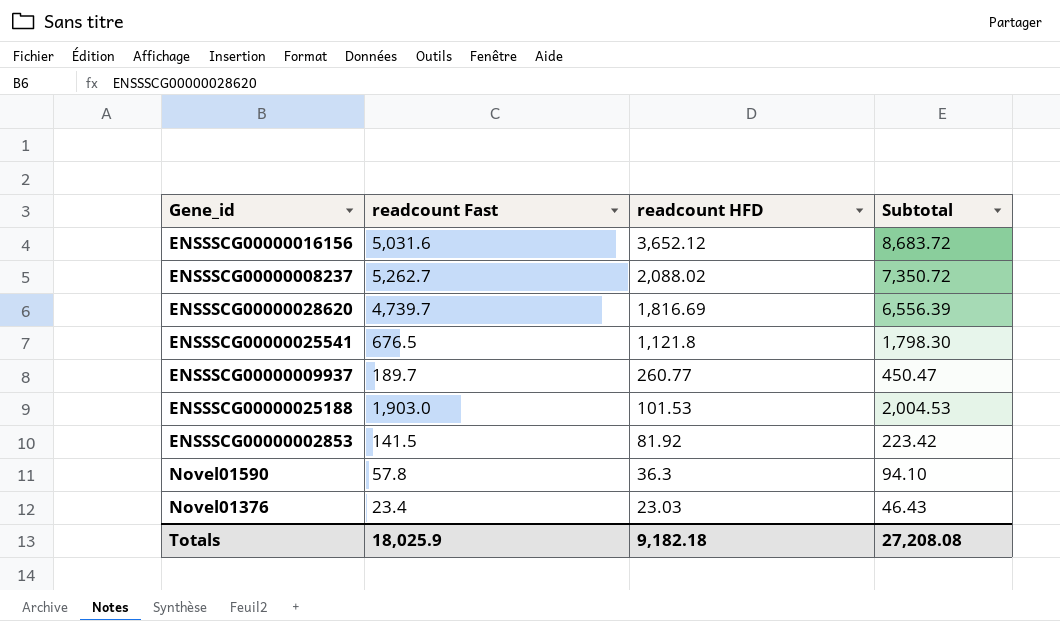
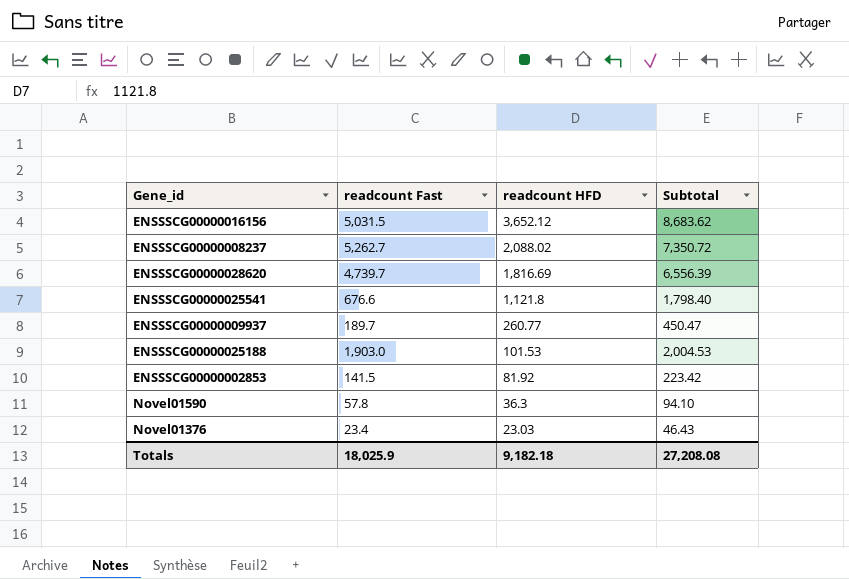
ENSSSCG00000016156 | readcount Fast: 5,031.6 -> 5,031.5
ENSSSCG00000016156 | Subtotal: 8,683.72 -> 8,683.62
ENSSSCG00000025541 | readcount Fast: 676.5 -> 676.6
ENSSSCG00000025541 | Subtotal: 1,798.30 -> 1,798.40

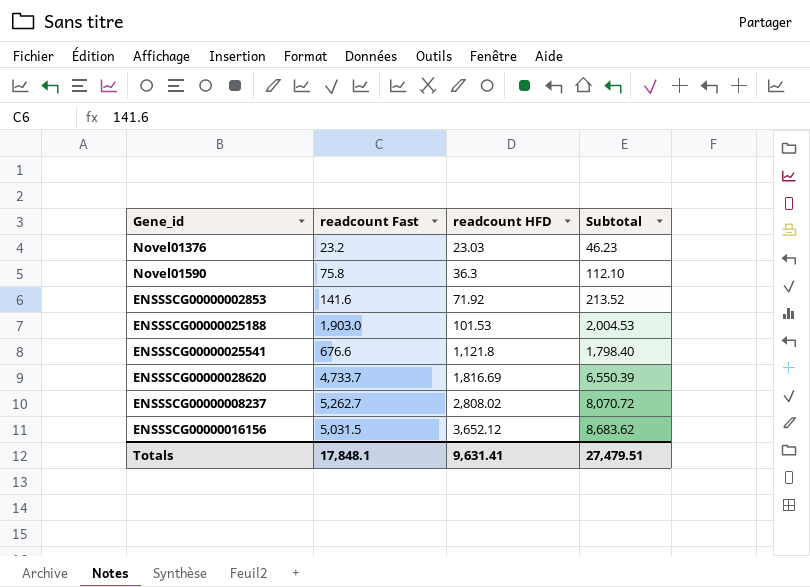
row order: readcount HFD descending -> readcount HFD ascending
row ENSSSCG00000009937: 189.7 | 260.77 | 450.47 -> none
Novel01376 | readcount Fast: 23.4 -> 23.2
Novel01376 | Subtotal: 46.43 -> 46.23
Novel01590 | readcount Fast: 57.8 -> 75.8
Novel01590 | Subtotal: 94.10 -> 112.10
ENSSSCG00000002853 | readcount Fast: 141.5 -> 141.6
ENSSSCG00000002853 | readcount HFD: 81.92 -> 71.92
ENSSSCG00000002853 | Subtotal: 223.42 -> 213.52
ENSSSCG00000028620 | readcount Fast: 4,739.7 -> 4,733.7
ENSSSCG00000028620 | Subtotal: 6,556.39 -> 6,550.39
ENSSSCG00000008237 | readcount HFD: 2,088.02 -> 2,808.02
ENSSSCG00000008237 | Subtotal: 7,350.72 -> 8,070.72
Totals | readcount Fast: 18,025.9 -> 17,848.1
Totals | readcount HFD: 9,182.18 -> 9,631.41
Totals | Subtotal: 27,208.08 -> 27,479.51

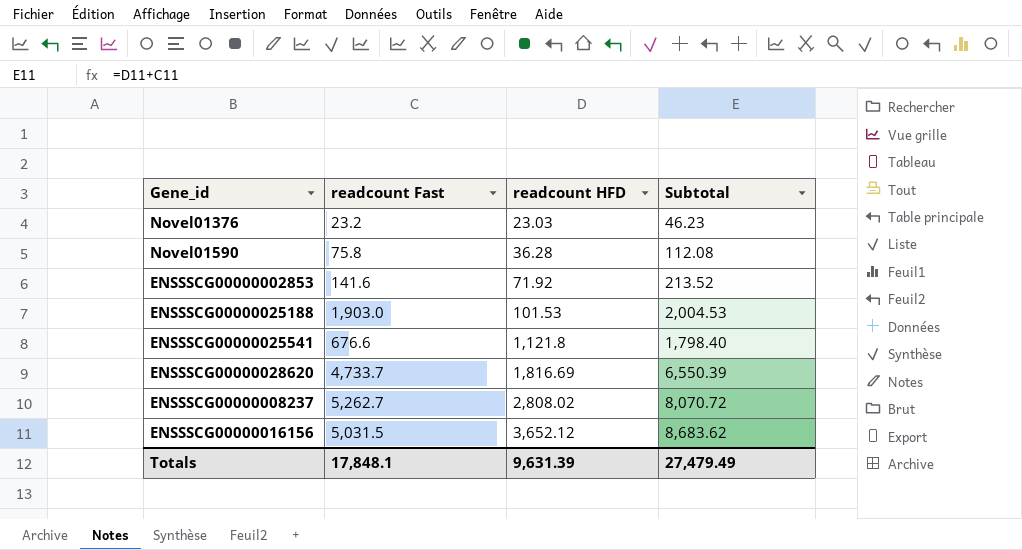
Novel01590 | readcount HFD: 36.3 -> 36.28
Novel01590 | Subtotal: 112.10 -> 112.08
Totals | readcount HFD: 9,631.41 -> 9,631.39
Totals | Subtotal: 27,479.51 -> 27,479.49

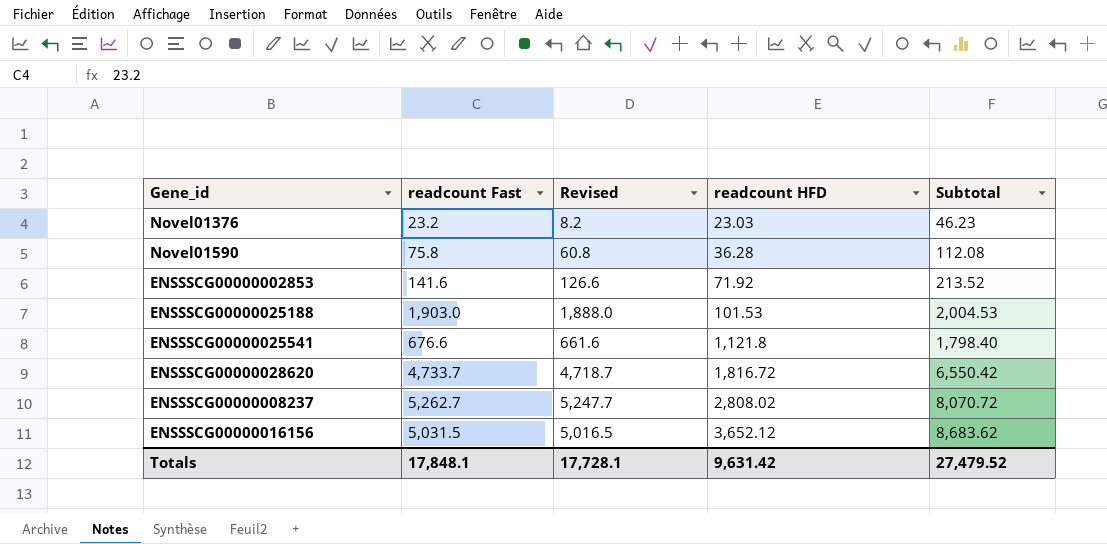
column Revised | formula: none -> [readcount Fast] - 15
ENSSSCG00000028620 | readcount HFD: 1,816.69 -> 1,816.72
ENSSSCG00000028620 | Subtotal: 6,550.39 -> 6,550.42
Totals | readcount HFD: 9,631.39 -> 9,631.42
Totals | Subtotal: 27,479.49 -> 27,479.52

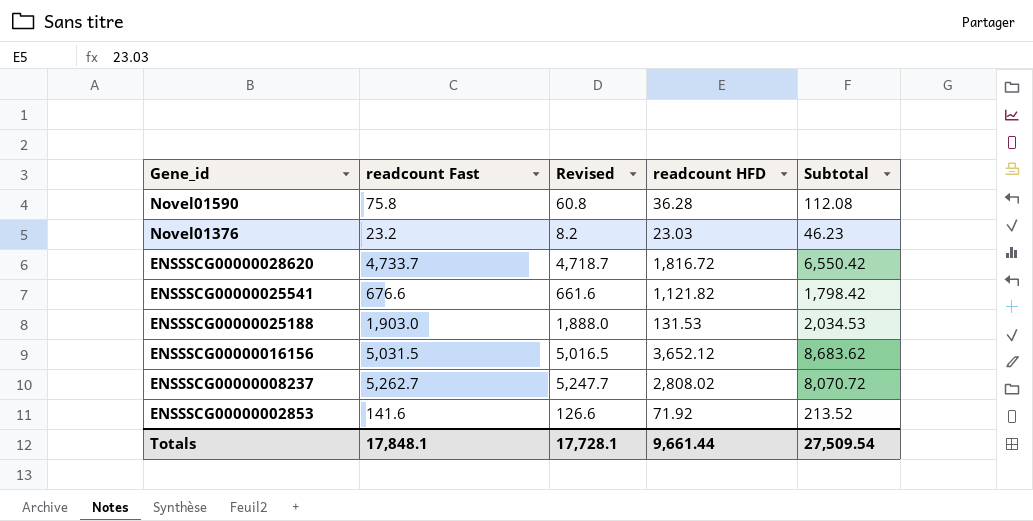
row order: readcount HFD ascending -> Gene_id descending
ENSSSCG00000025541 | readcount HFD: 1,121.8 -> 1,121.82
ENSSSCG00000025541 | Subtotal: 1,798.40 -> 1,798.42
ENSSSCG00000025188 | readcount HFD: 101.53 -> 131.53
ENSSSCG00000025188 | Subtotal: 2,004.53 -> 2,034.53
Totals | readcount HFD: 9,631.42 -> 9,661.44
Totals | Subtotal: 27,479.52 -> 27,509.54

